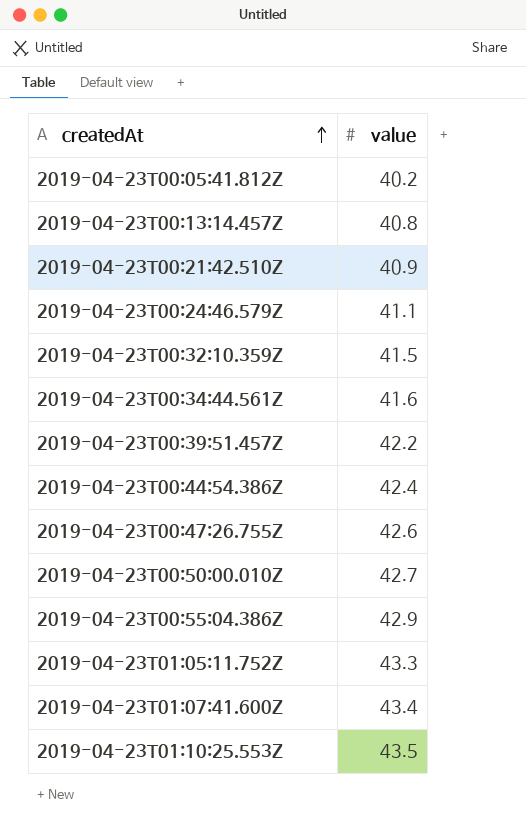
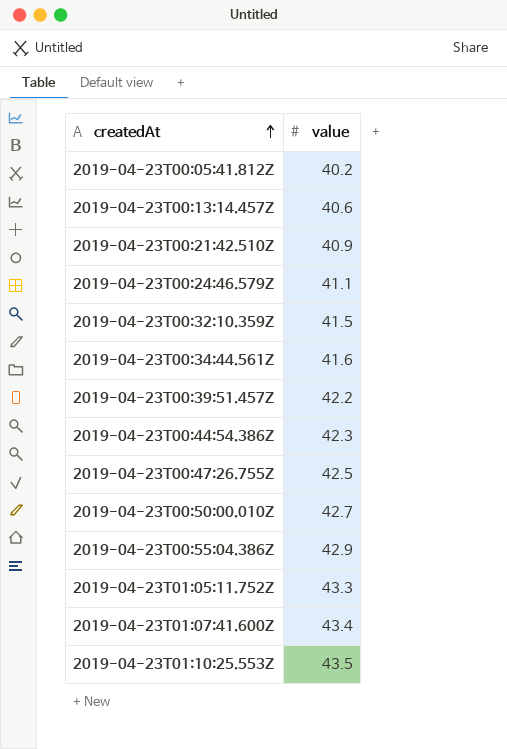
2019-04-23T00:13:14.457Z | value: 40.8 -> 40.6
2019-04-23T00:44:54.386Z | value: 42.4 -> 42.3
2019-04-23T00:47:26.755Z | value: 42.6 -> 42.5

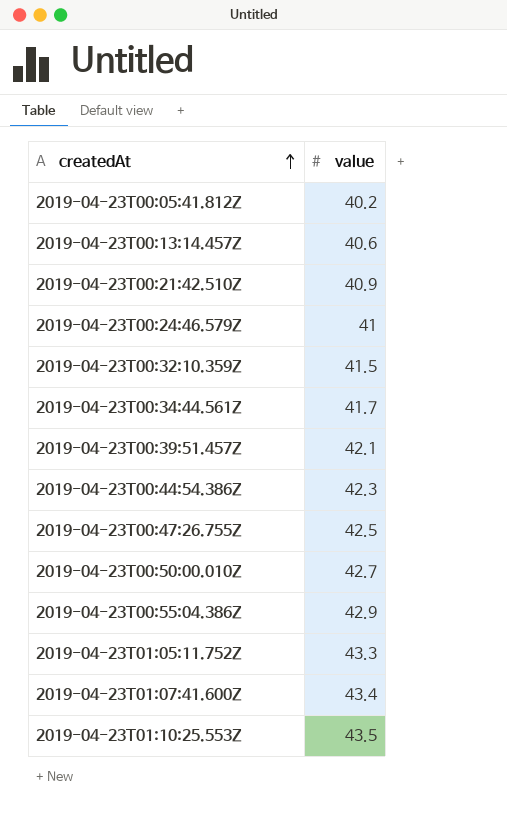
2019-04-23T00:24:46.579Z | value: 41.1 -> 41
2019-04-23T00:34:44.561Z | value: 41.6 -> 41.7
2019-04-23T00:39:51.457Z | value: 42.2 -> 42.1

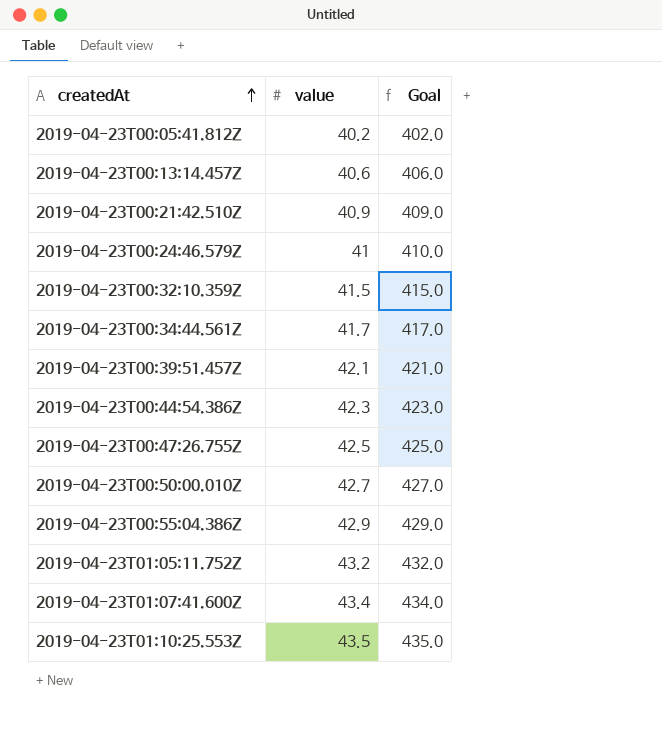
column Goal | formula: none -> [value] * 10
2019-04-23T01:05:11.752Z | value: 43.3 -> 43.2

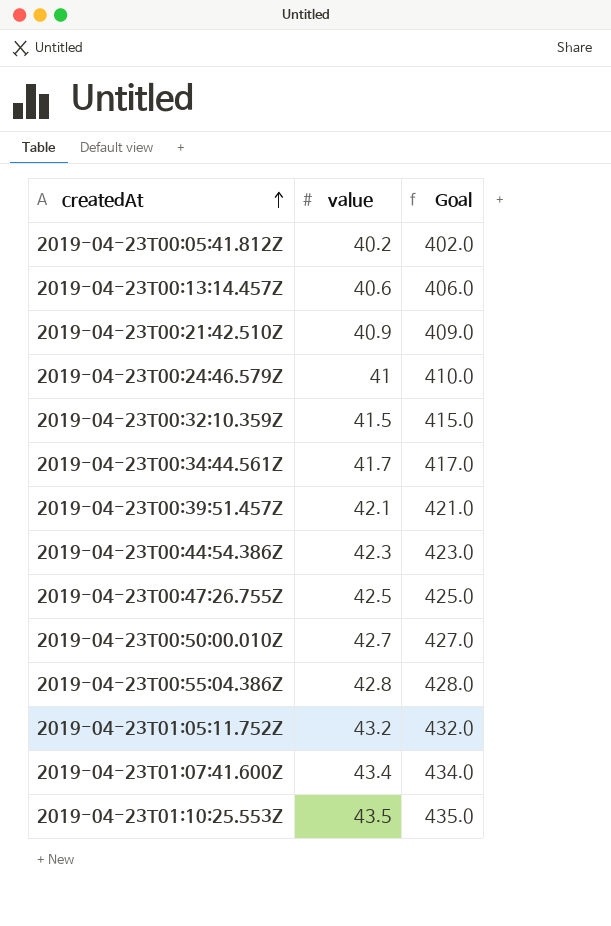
2019-04-23T00:55:04.386Z | value: 42.9 -> 42.8
2019-04-23T00:55:04.386Z | Goal: 429.0 -> 428.0

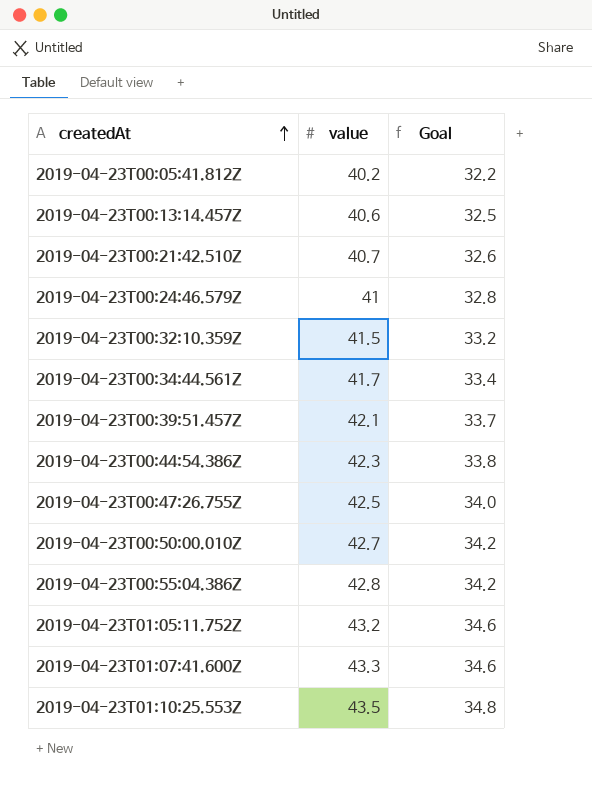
column Goal | formula: [value] * 10 -> [value] * 0.8
2019-04-23T00:21:42.510Z | value: 40.9 -> 40.7
2019-04-23T01:07:41.600Z | value: 43.4 -> 43.3

